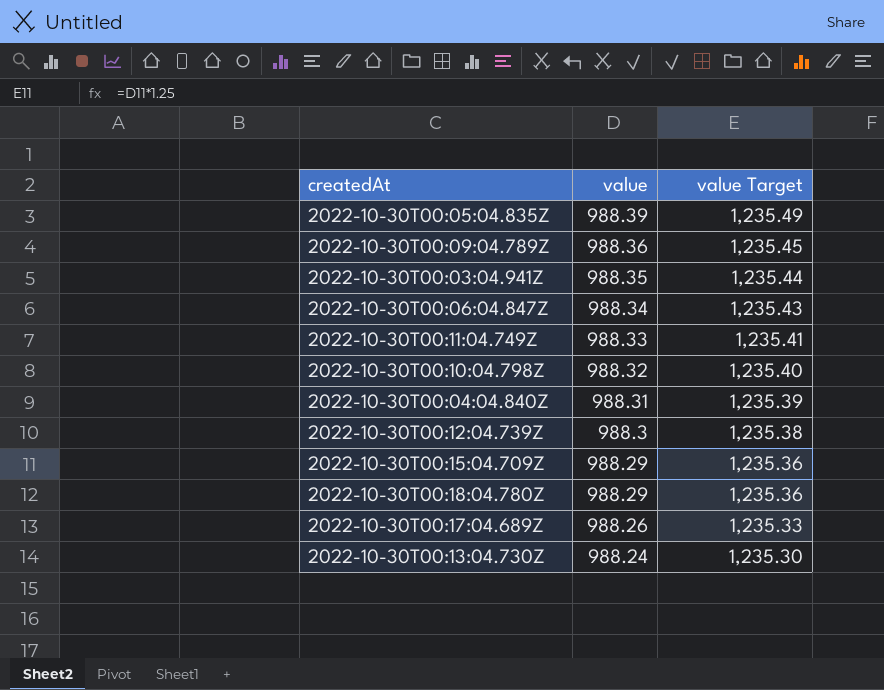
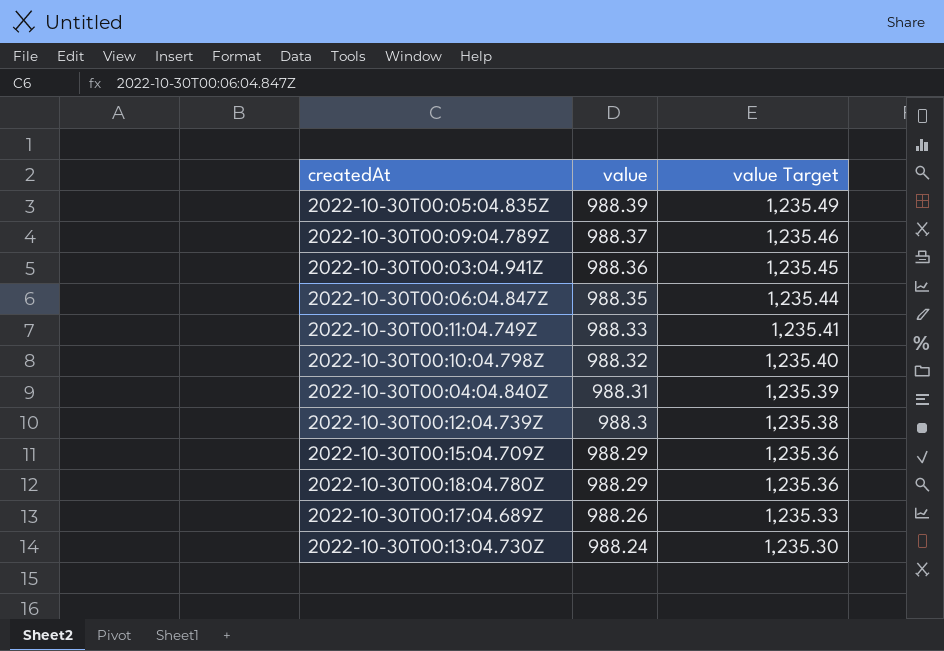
2022-10-30T00:09:04.789Z | value: 988.36 -> 988.37
2022-10-30T00:09:04.789Z | value Target: 1,235.45 -> 1,235.46
2022-10-30T00:03:04.941Z | value: 988.35 -> 988.36
2022-10-30T00:03:04.941Z | value Target: 1,235.44 -> 1,235.45
2022-10-30T00:06:04.847Z | value: 988.34 -> 988.35
2022-10-30T00:06:04.847Z | value Target: 1,235.43 -> 1,235.44

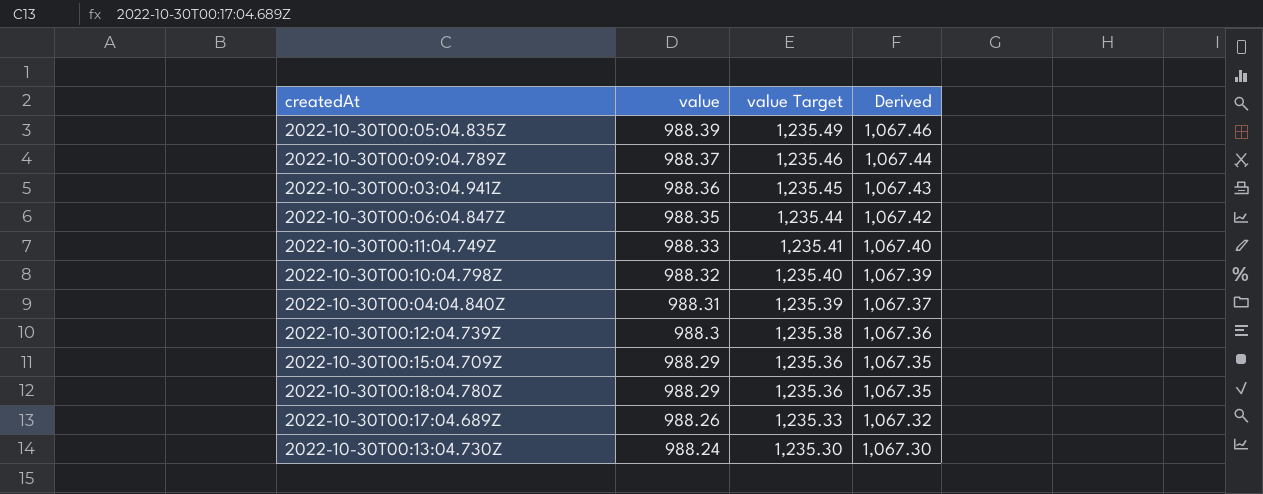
column Derived | formula: none -> [value] * 1.08

